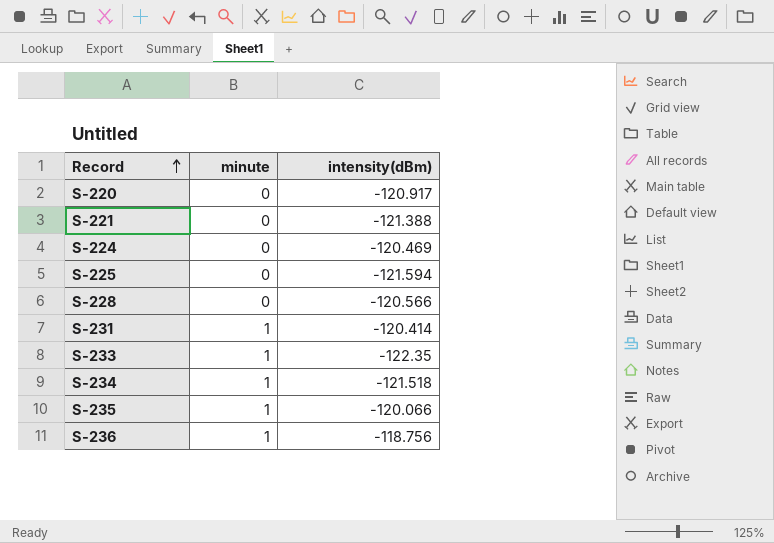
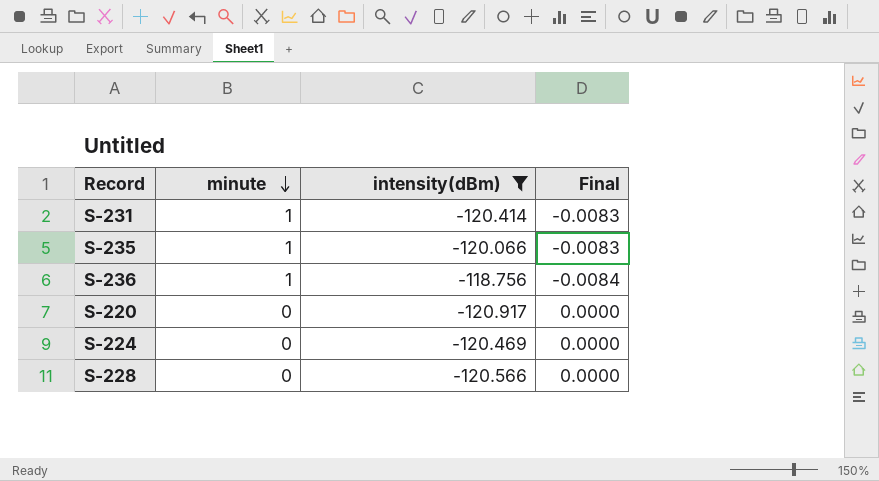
filter: none -> intensity(dBm) >= -120.917
row order: Record ascending -> minute descending
column Final | formula: none -> [minute] / [intensity(dBm)]

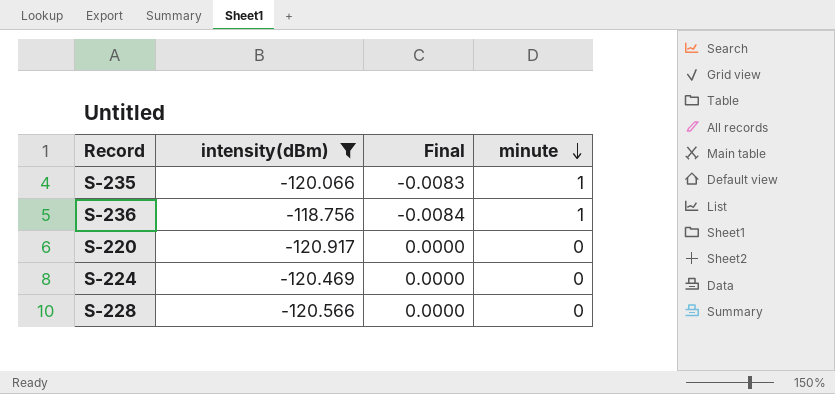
column minute | position: 2 -> 4
row S-231: 1 | -120.414 | -0.0083 -> none

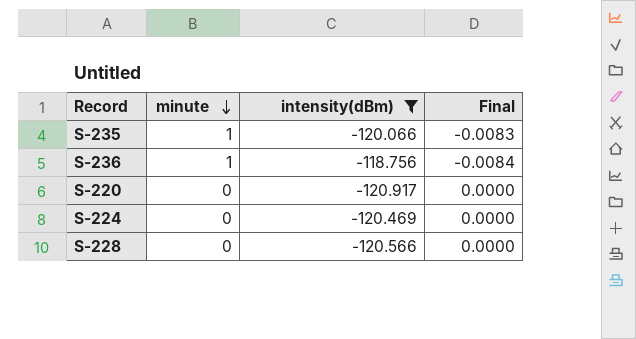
column minute | position: 4 -> 2

